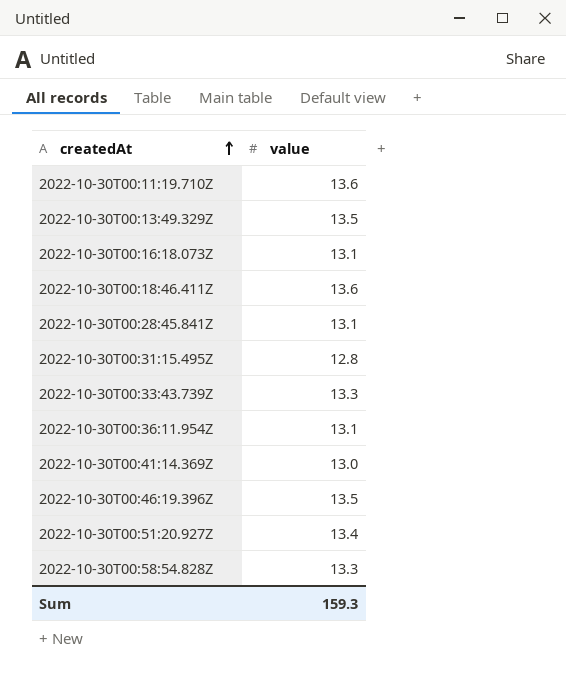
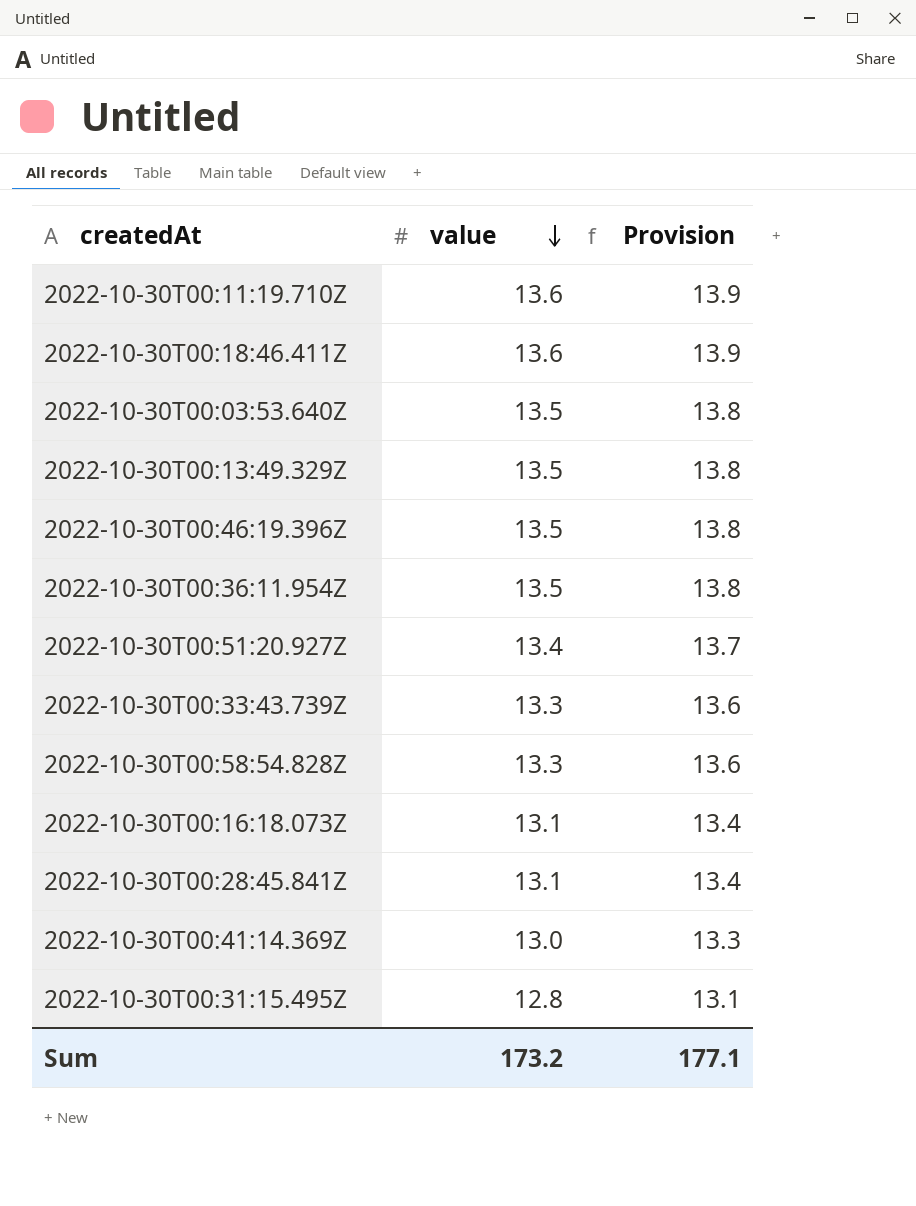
row order: createdAt ascending -> value descending
column Provision | formula: none -> [value] * 1.02
row 2022-10-30T00:03:53.640Z: none -> 13.5 | 13.8
2022-10-30T00:36:11.954Z | value: 13.1 -> 13.5
Sum | value: 159.3 -> 173.2

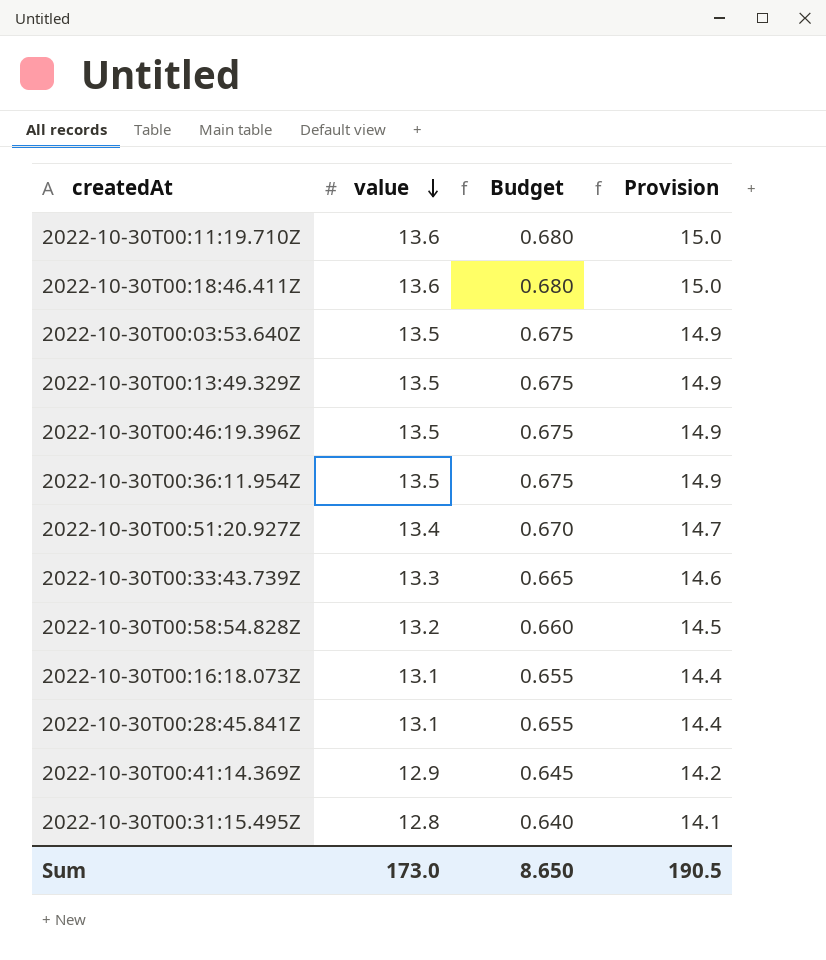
column Budget | formula: none -> [value] * 0.05
column Provision | formula: [value] * 1.02 -> [value] * 1.1
2022-10-30T00:58:54.828Z | value: 13.3 -> 13.2
2022-10-30T00:41:14.369Z | value: 13.0 -> 12.9
Sum | value: 173.2 -> 173.0
Sum | Provision: 177.1 -> 190.5

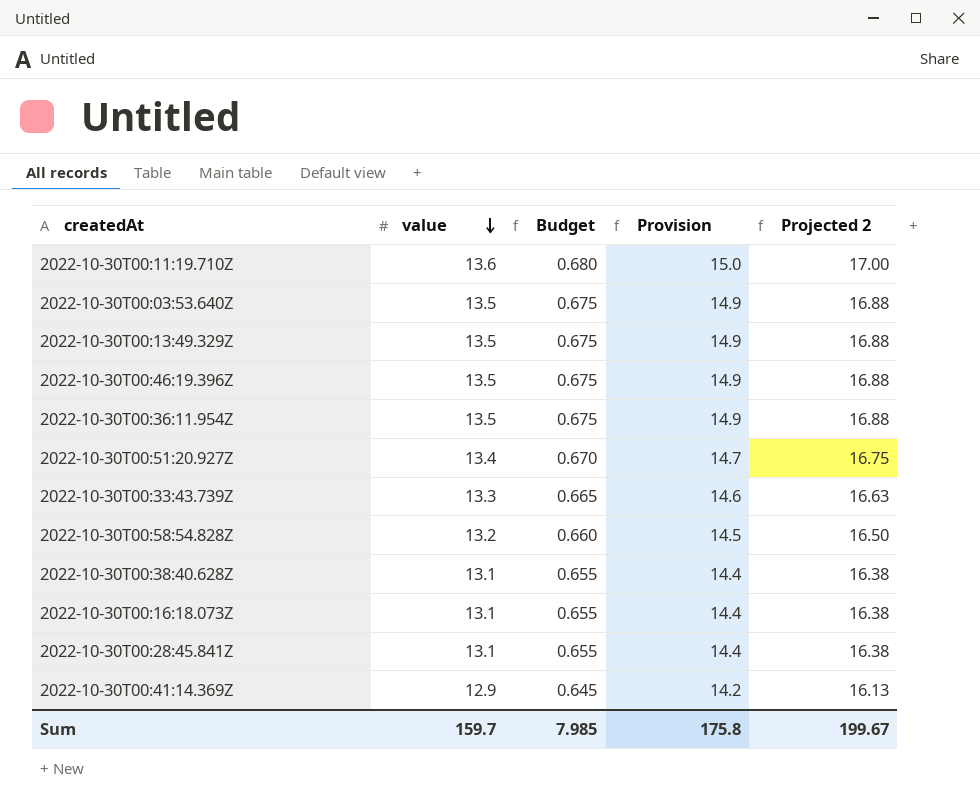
column Projected 2 | formula: none -> [value] * 1.25
row 2022-10-30T00:18:46.411Z: 13.6 | 0.680 | 15.0 -> none
row 2022-10-30T00:31:15.495Z: 12.8 | 0.640 | 14.1 -> none
row 2022-10-30T00:38:40.628Z: none -> 13.1 | 0.655 | 14.4 | 16.38
Sum | value: 173.0 -> 159.7
Sum | Budget: 8.650 -> 7.985
Sum | Provision: 190.5 -> 175.8

